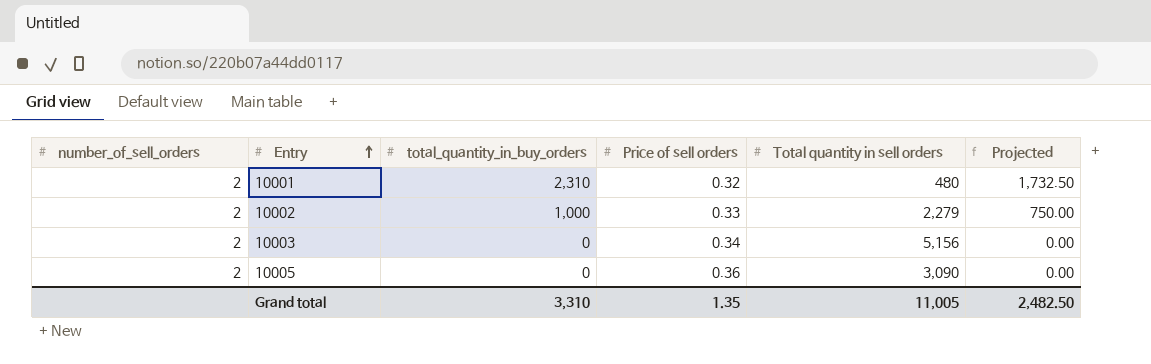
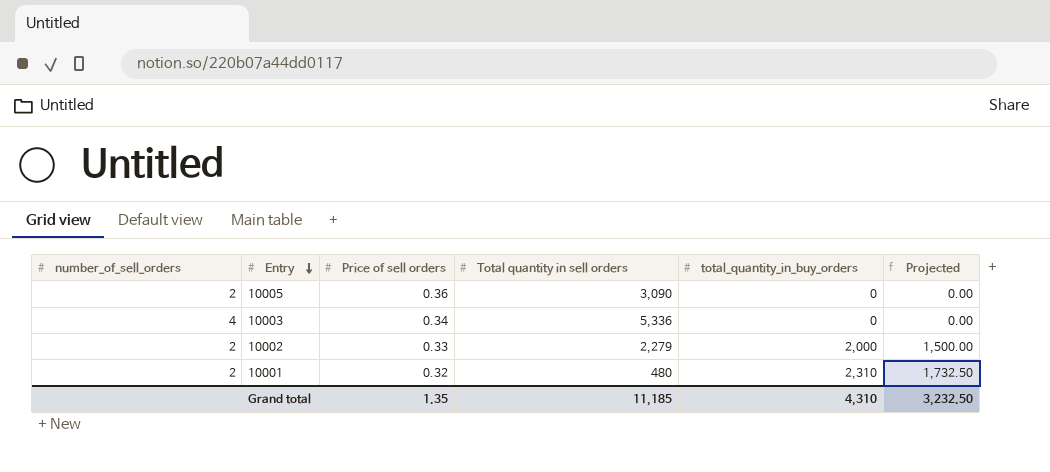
row order: Entry ascending -> Entry descending
column total_quantity_in_buy_orders | position: 3 -> 5
10003 | number_of_sell_orders: 2 -> 4
10003 | Total quantity in sell orders: 5,156 -> 5,336
10002 | total_quantity_in_buy_orders: 1,000 -> 2,000
10002 | Projected: 750.00 -> 1,500.00
Grand total | Total quantity in sell orders: 11,005 -> 11,185
Grand total | total_quantity_in_buy_orders: 3,310 -> 4,310
Grand total | Projected: 2,482.50 -> 3,232.50

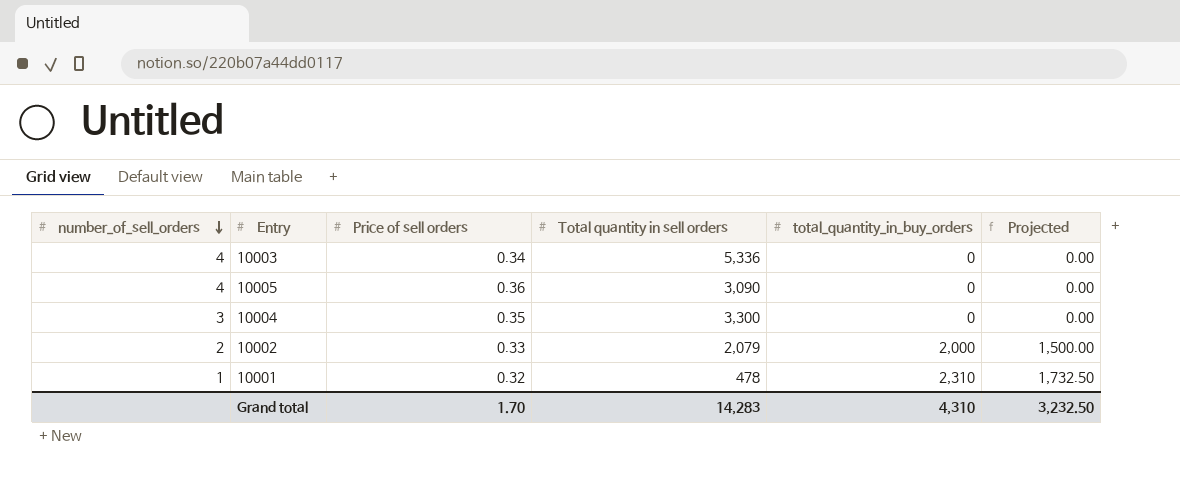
row order: Entry descending -> number_of_sell_orders descending
10005 | number_of_sell_orders: 2 -> 4
row 10004: none -> 3 | 0.35 | 3,300 | 0 | 0.00
10002 | Total quantity in sell orders: 2,279 -> 2,079
10001 | number_of_sell_orders: 2 -> 1
10001 | Total quantity in sell orders: 480 -> 478
Grand total | Price of sell orders: 1.35 -> 1.70
Grand total | Total quantity in sell orders: 11,185 -> 14,283

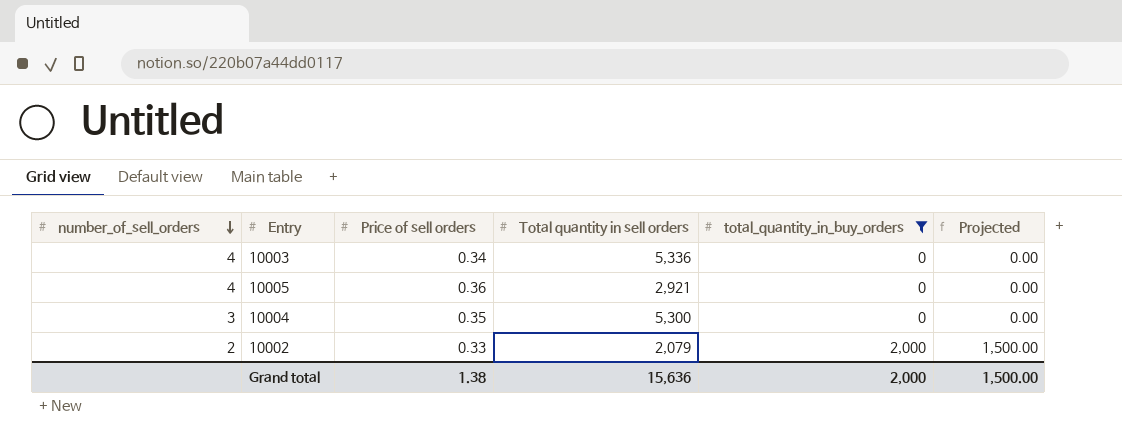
filter: none -> total_quantity_in_buy_orders != 2,310
10005 | Total quantity in sell orders: 3,090 -> 2,921
10004 | Total quantity in sell orders: 3,300 -> 5,300
Grand total | Price of sell orders: 1.70 -> 1.38
Grand total | Total quantity in sell orders: 14,283 -> 15,636
Grand total | total_quantity_in_buy_orders: 4,310 -> 2,000
Grand total | Projected: 3,232.50 -> 1,500.00

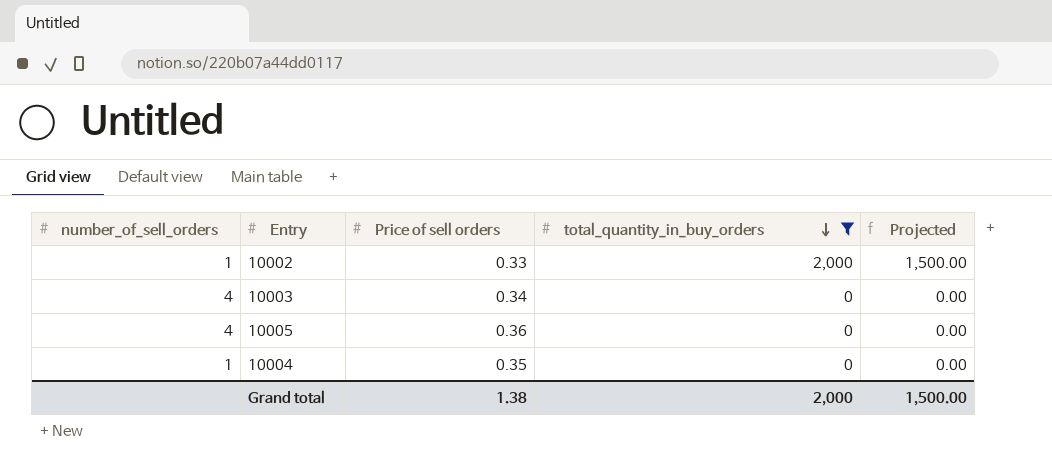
row order: number_of_sell_orders descending -> total_quantity_in_buy_orders descending
column Total quantity in sell orders | position: 4 -> none
10002 | number_of_sell_orders: 2 -> 1
10004 | number_of_sell_orders: 3 -> 1

